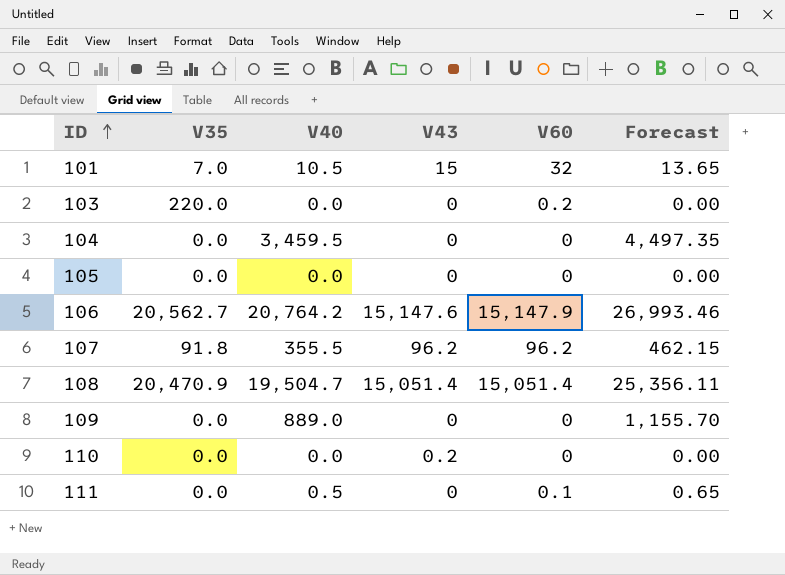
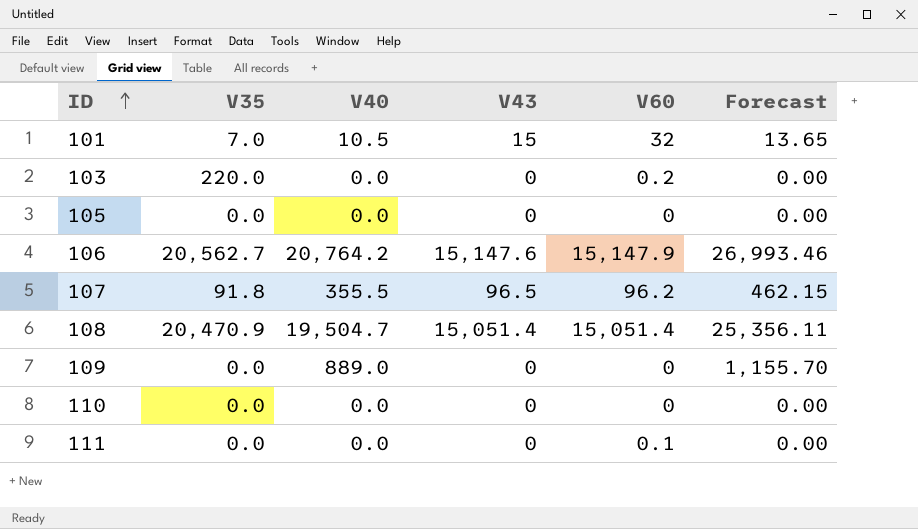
row 104: 0.0 | 3,459.5 | 0 | 0 | 4,497.35 -> none
107 | V43: 96.2 -> 96.5
110 | V43: 0.2 -> 0
111 | V40: 0.5 -> 0.0
111 | Forecast: 0.65 -> 0.00

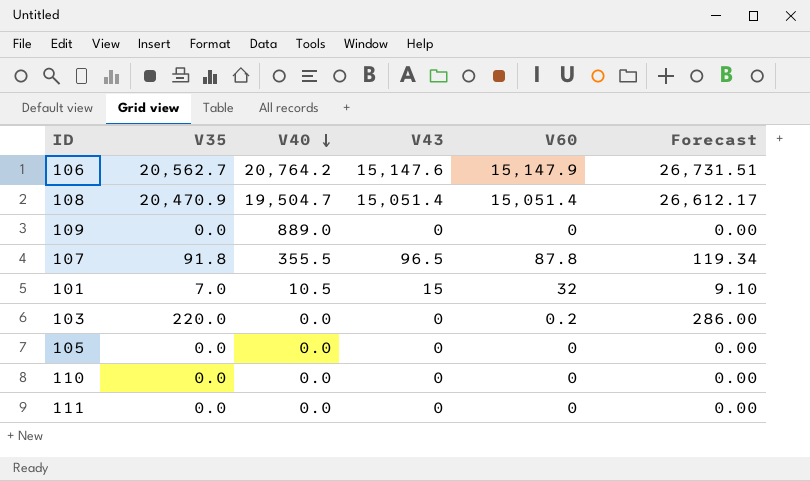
row order: ID ascending -> V40 descending
column Forecast | formula: [V40] * 1.3 -> [V35] * 1.3
107 | V60: 96.2 -> 87.8
111 | V60: 0.1 -> 0

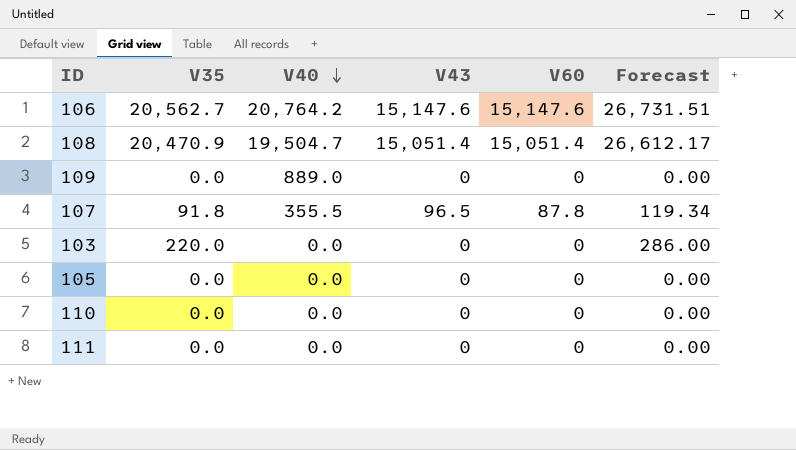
row 101: 7.0 | 10.5 | 15 | 32 | 9.10 -> none
106 | V60: 15,147.9 -> 15,147.6
103 | V60: 0.2 -> 0

